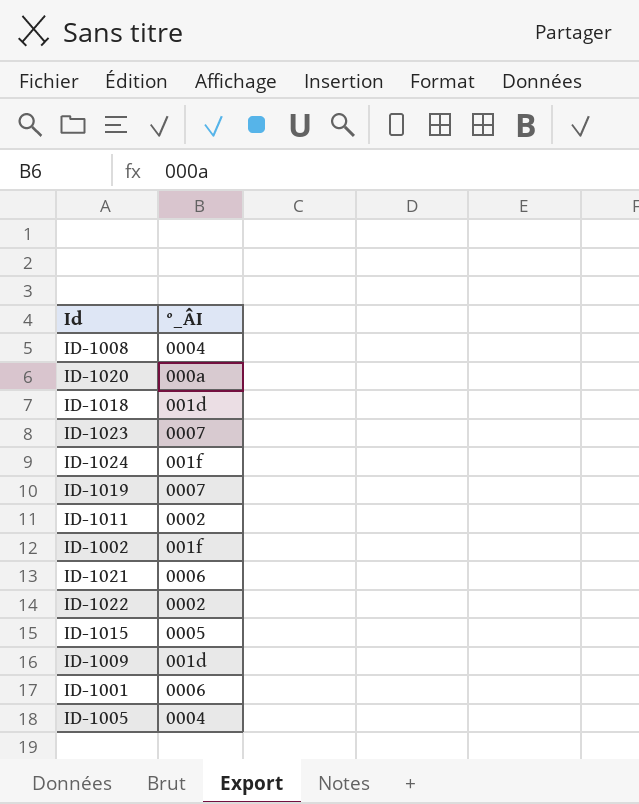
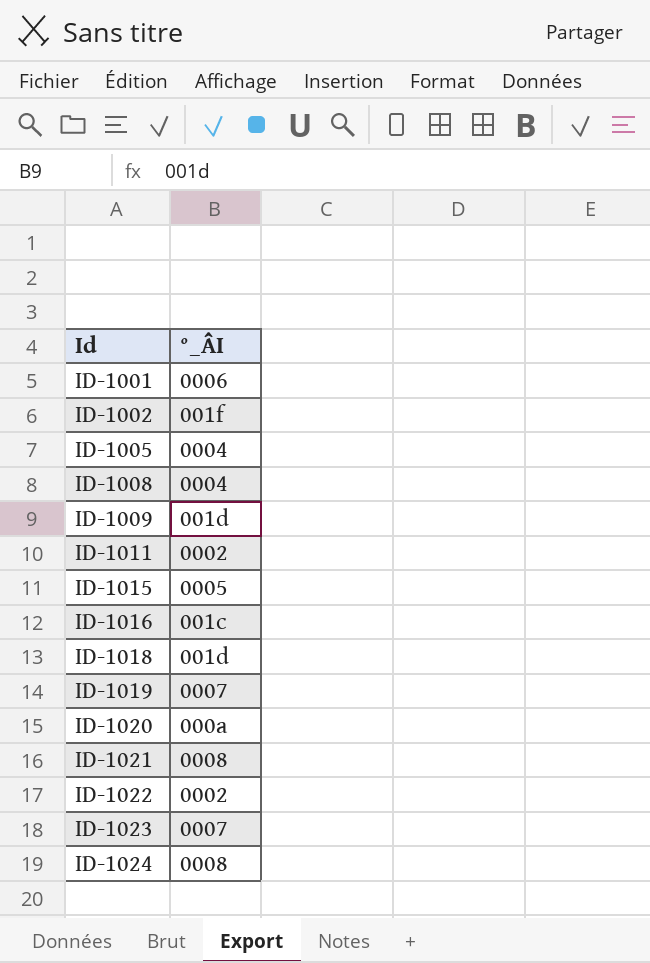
row order: none -> Id ascending
row ID-1016: none -> 001c
ID-1021 | °_ÂI: 0006 -> 0008
ID-1024 | °_ÂI: 001f -> 0008

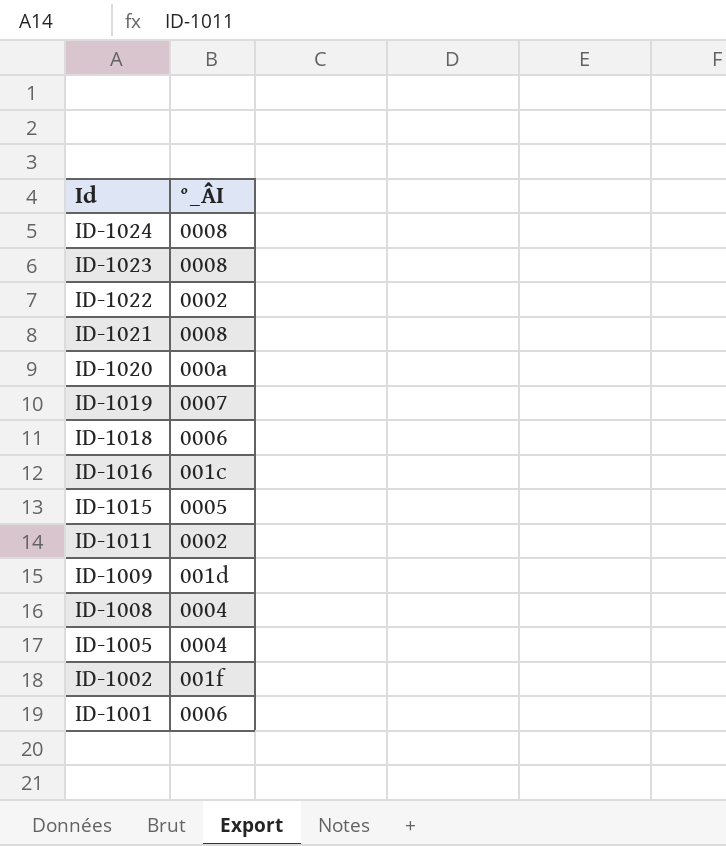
row order: Id ascending -> Id descending
ID-1023 | °_ÂI: 0007 -> 0008
ID-1018 | °_ÂI: 001d -> 0006

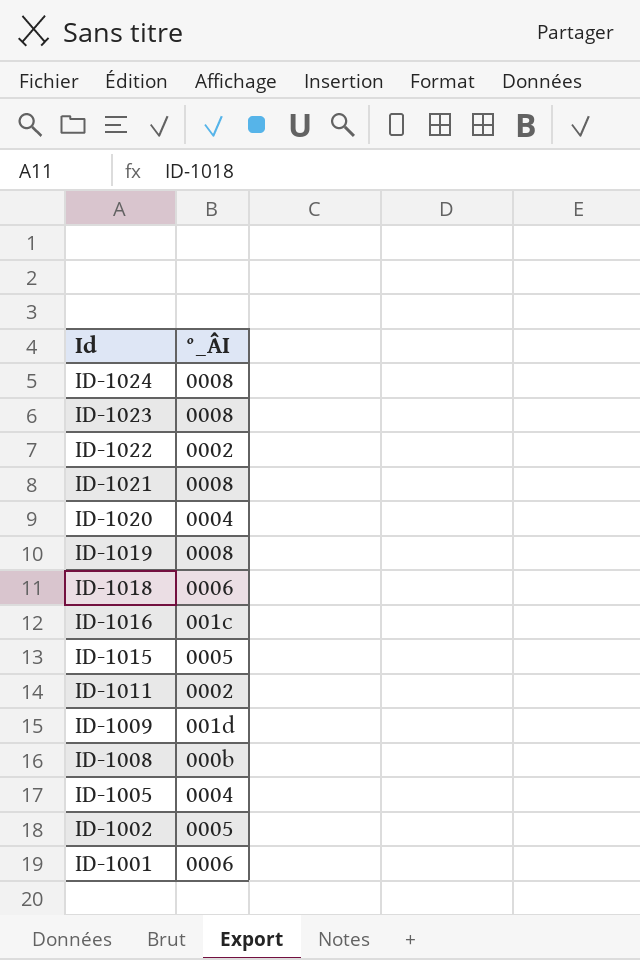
ID-1020 | °_ÂI: 000a -> 0004
ID-1019 | °_ÂI: 0007 -> 0008
ID-1008 | °_ÂI: 0004 -> 000b
ID-1002 | °_ÂI: 001f -> 0005

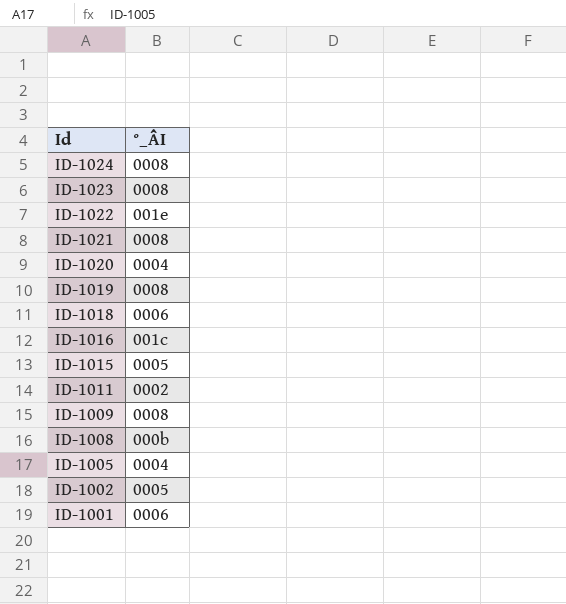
ID-1022 | °_ÂI: 0002 -> 001e
ID-1009 | °_ÂI: 001d -> 0008

